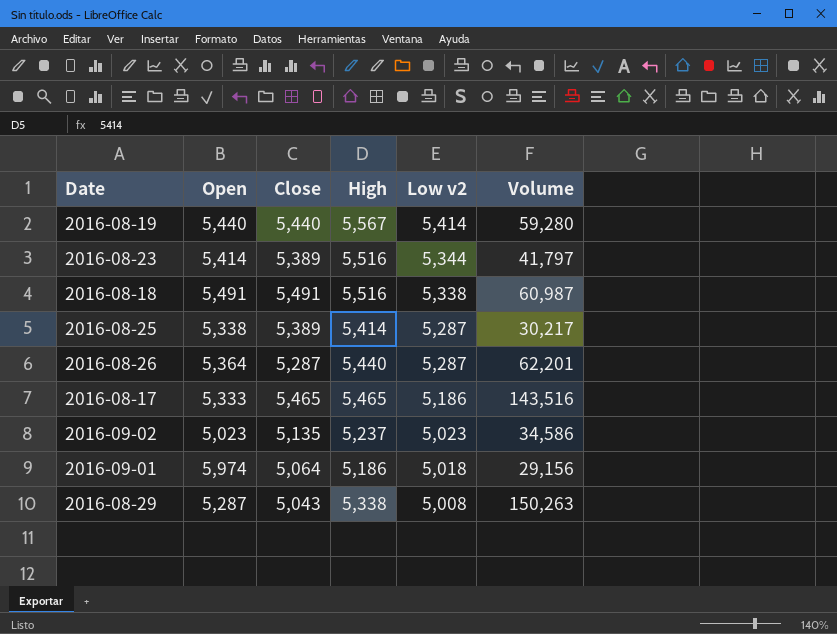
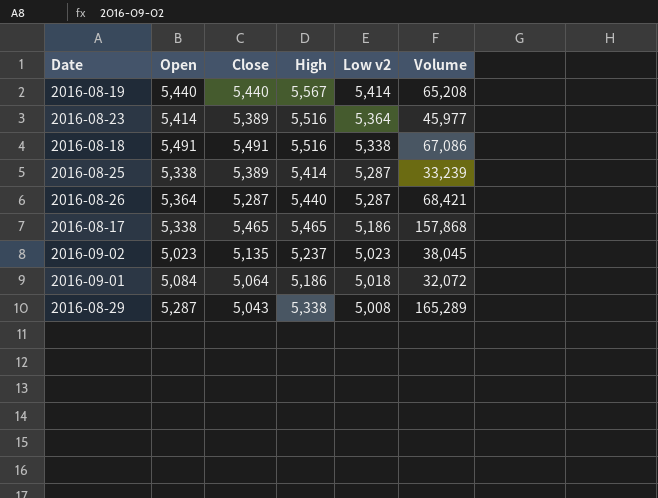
2016-08-19 | Volume: 59,280 -> 65,208
2016-08-23 | Low v2: 5,344 -> 5,364
2016-08-23 | Volume: 41,797 -> 45,977
2016-08-18 | Volume: 60,987 -> 67,086
2016-08-25 | Volume: 30,217 -> 33,239
2016-08-26 | Volume: 62,201 -> 68,421
2016-08-17 | Open: 5,333 -> 5,338
2016-08-17 | Volume: 143,516 -> 157,868
2016-09-02 | Volume: 34,586 -> 38,045
2016-09-01 | Open: 5,974 -> 5,084
2016-09-01 | Volume: 29,156 -> 32,072
2016-08-29 | Volume: 150,263 -> 165,289

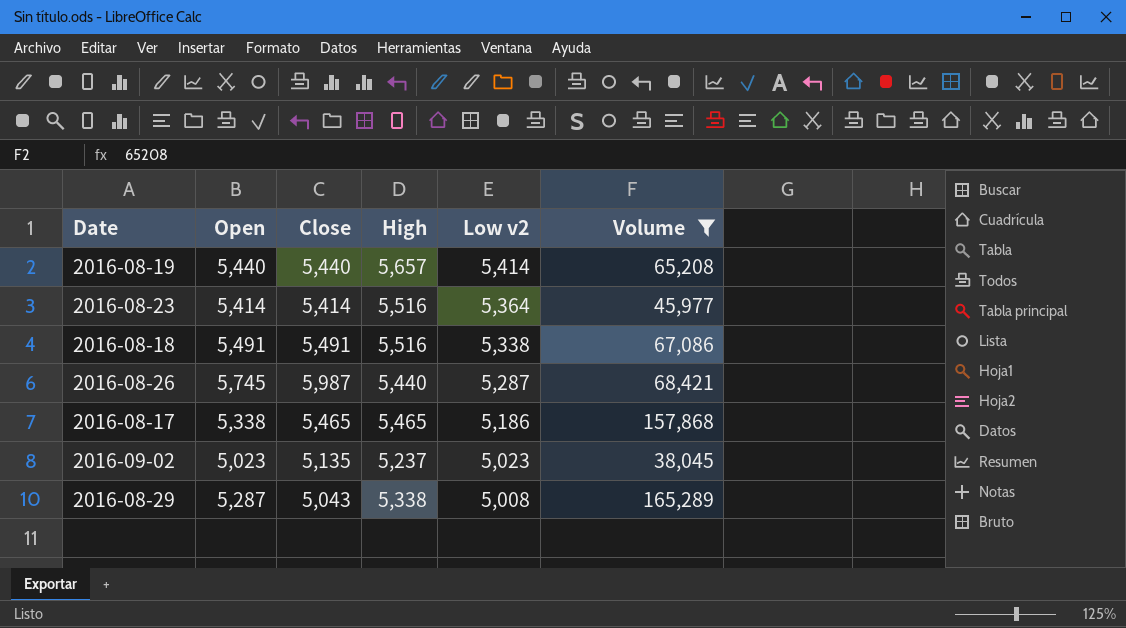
filter: none -> Volume >= 38,045
2016-08-19 | High: 5,567 -> 5,657
2016-08-23 | Close: 5,389 -> 5,414
2016-08-26 | Open: 5,364 -> 5,745
2016-08-26 | Close: 5,287 -> 5,987

